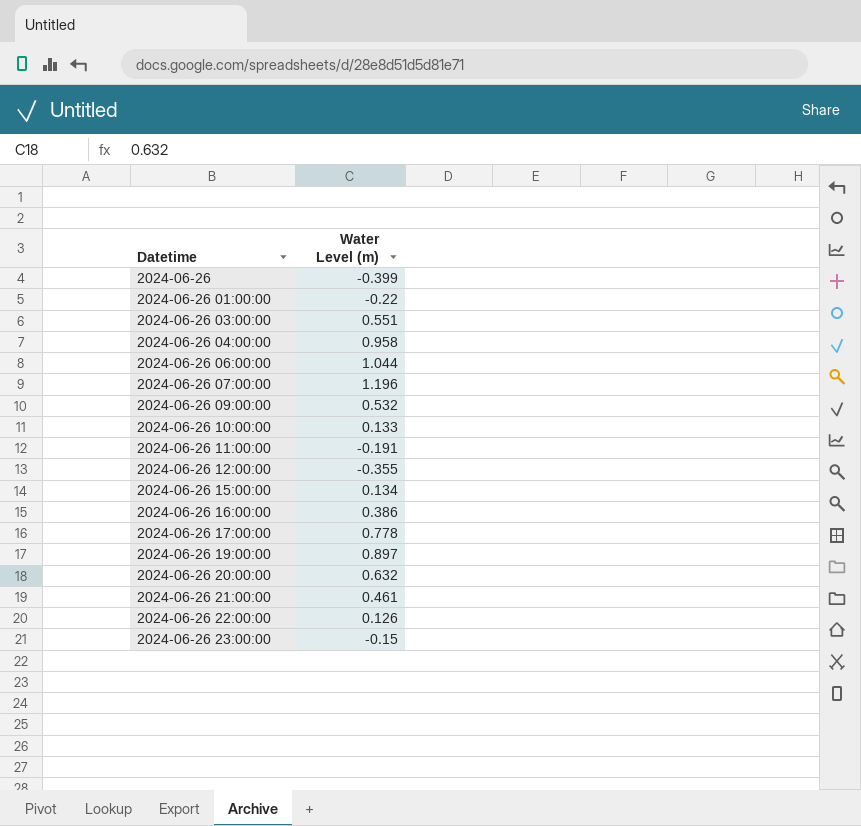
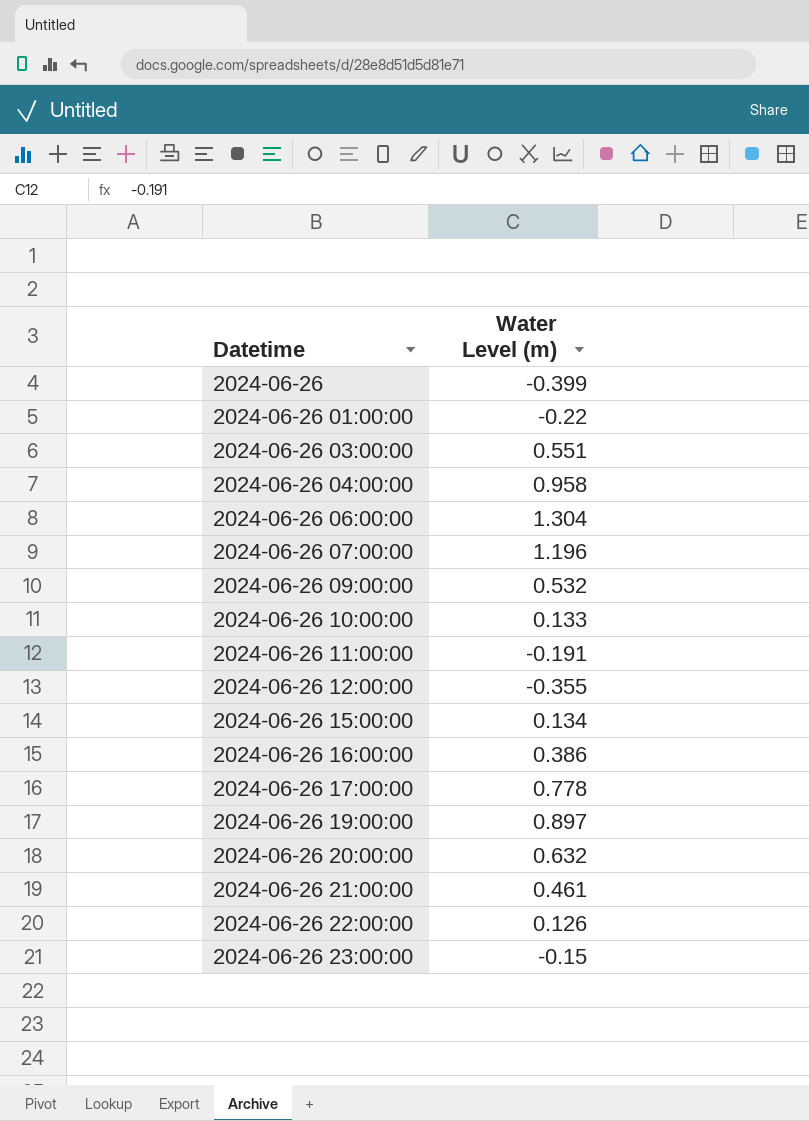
2024-06-26 06:00:00 | Water Level (m): 1.044 -> 1.304

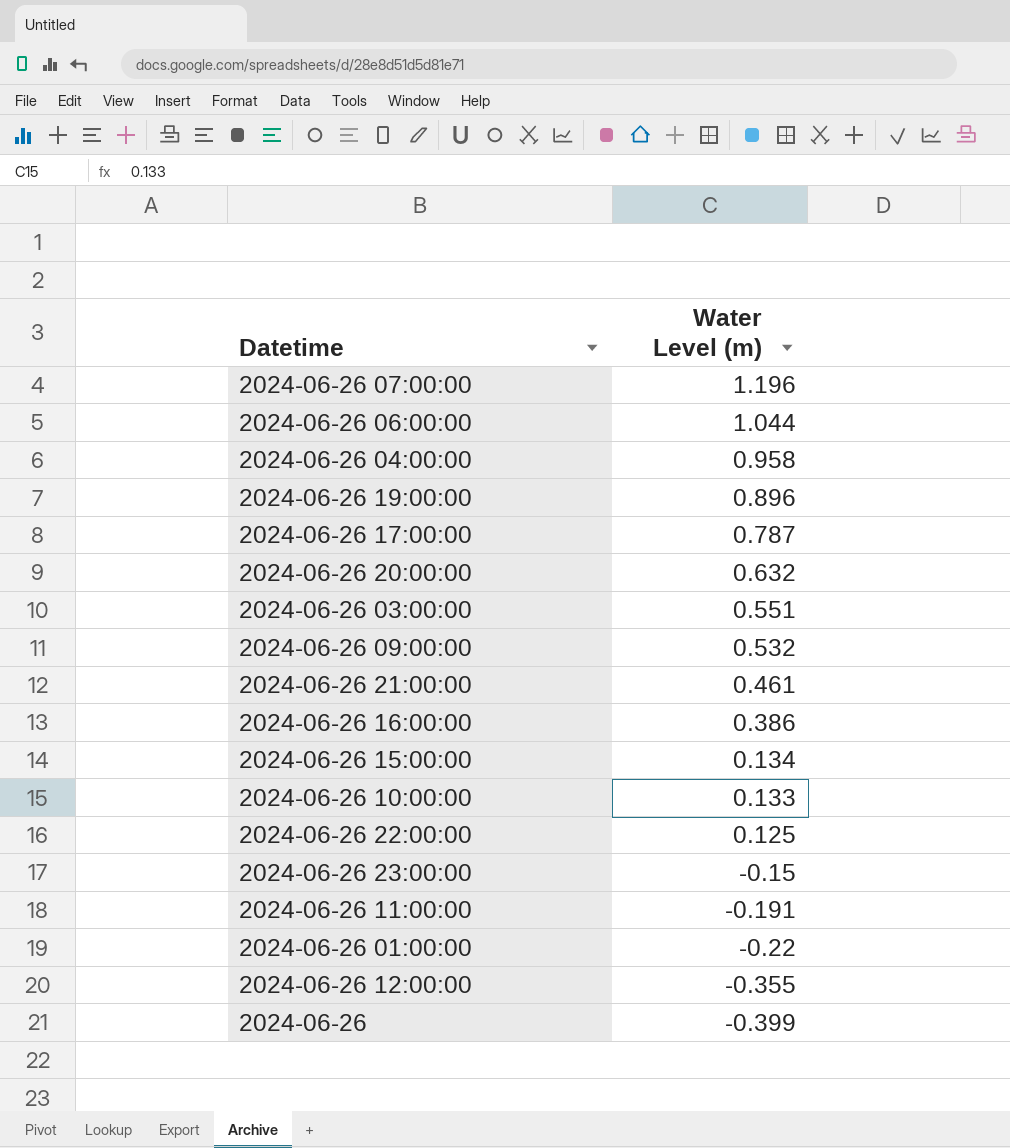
row order: Datetime ascending -> Water Level (m) descending
2024-06-26 06:00:00 | Water Level (m): 1.304 -> 1.044
2024-06-26 19:00:00 | Water Level (m): 0.897 -> 0.896
2024-06-26 17:00:00 | Water Level (m): 0.778 -> 0.787
2024-06-26 22:00:00 | Water Level (m): 0.126 -> 0.125

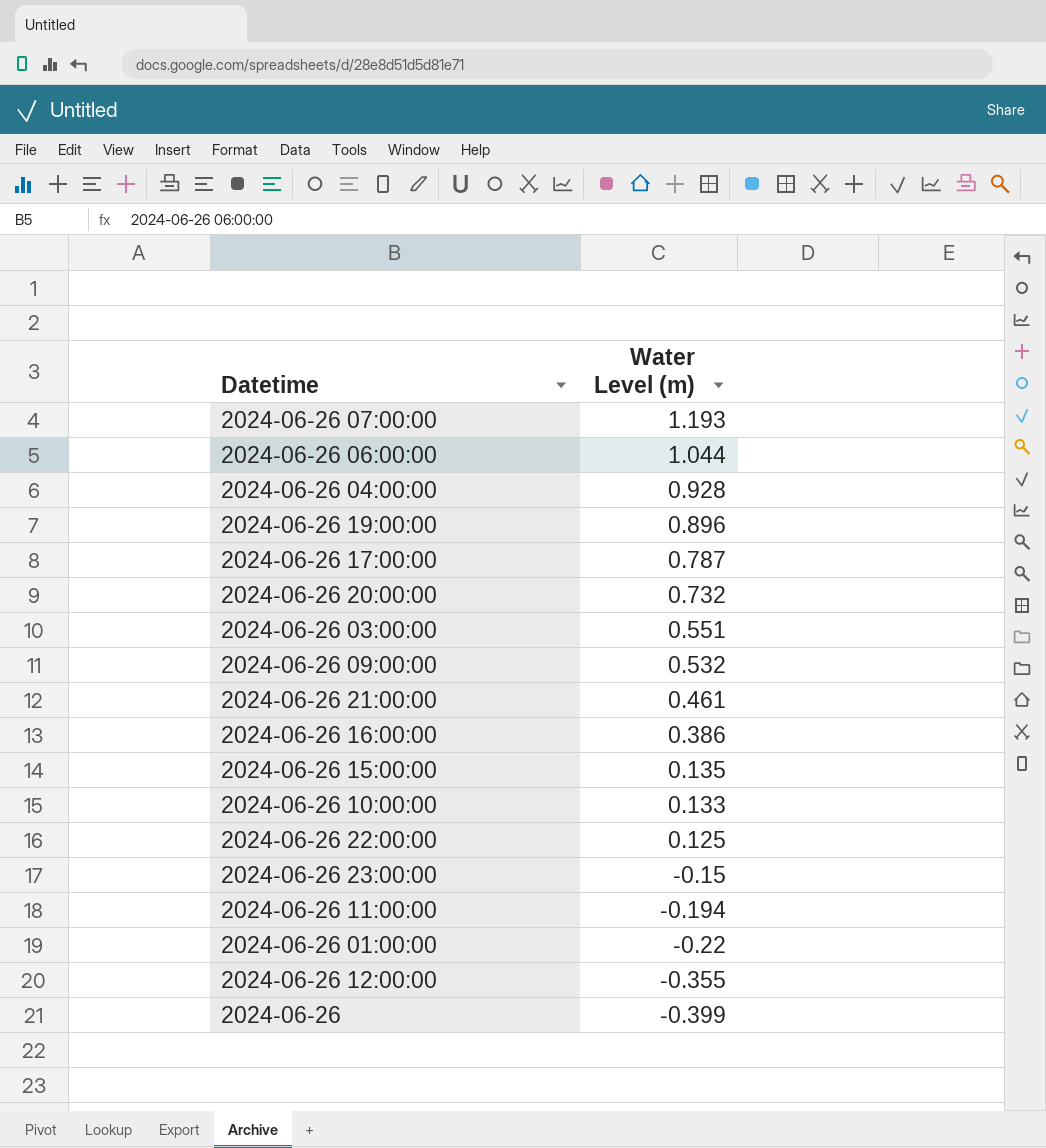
2024-06-26 07:00:00 | Water Level (m): 1.196 -> 1.193
2024-06-26 04:00:00 | Water Level (m): 0.958 -> 0.928
2024-06-26 20:00:00 | Water Level (m): 0.632 -> 0.732
2024-06-26 15:00:00 | Water Level (m): 0.134 -> 0.135
2024-06-26 11:00:00 | Water Level (m): -0.191 -> -0.194

